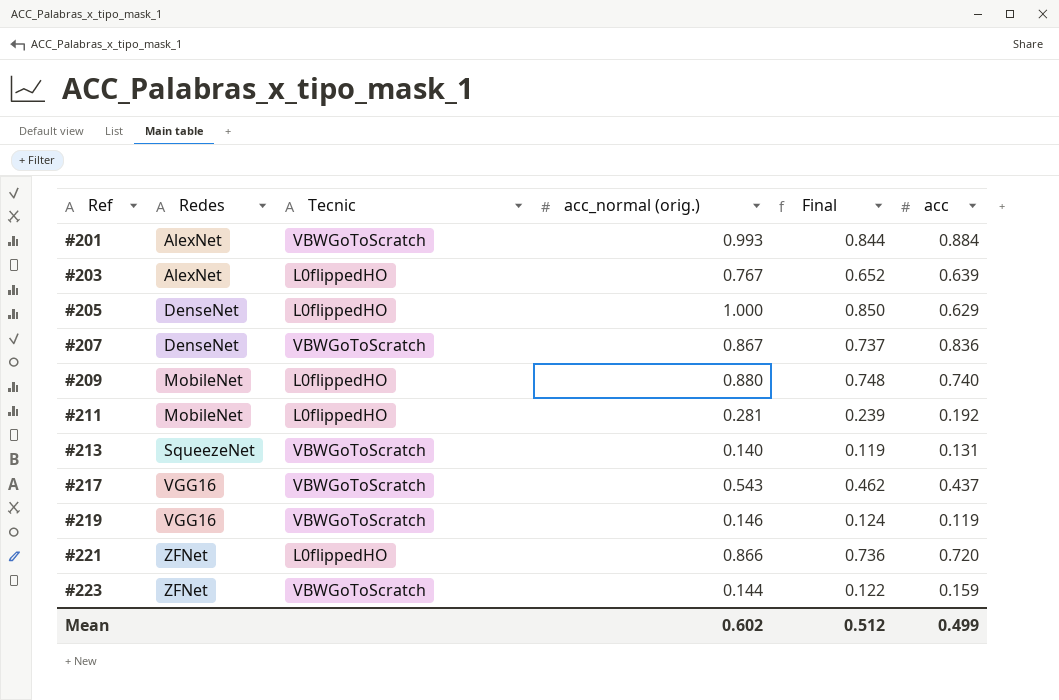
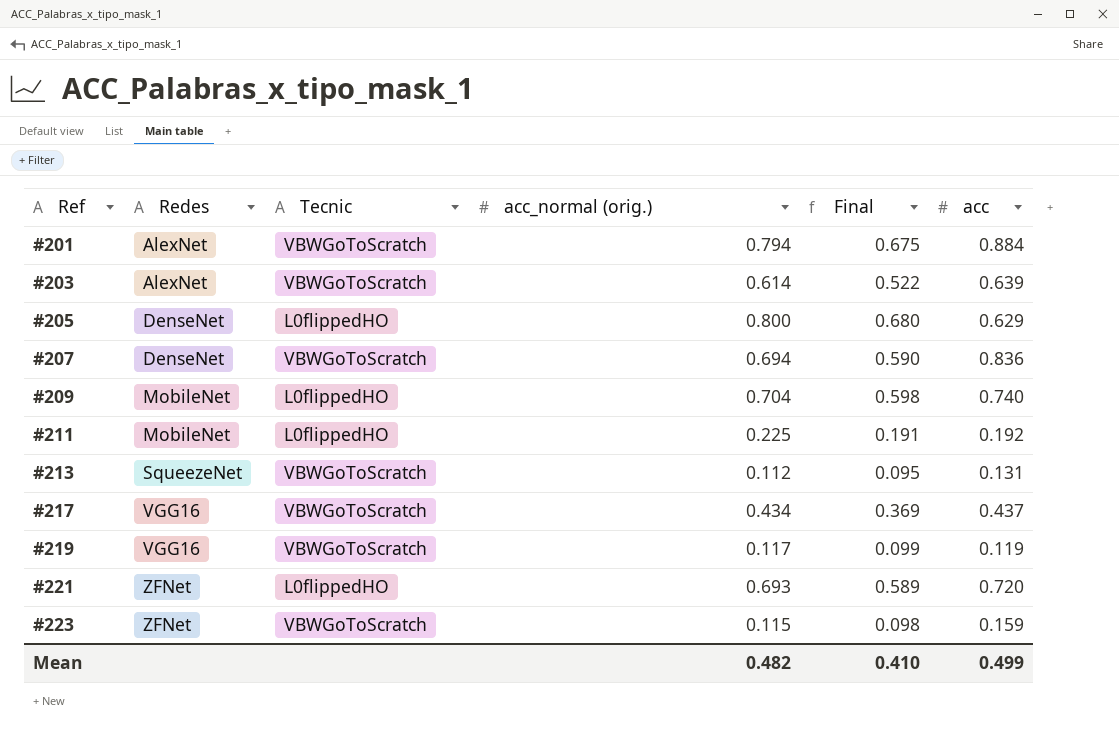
#201 | acc_normal (orig.): 0.993 -> 0.794
#201 | Final: 0.844 -> 0.675
#203 | Tecnic: L0flippedHO -> VBWGoToScratch
#203 | acc_normal (orig.): 0.767 -> 0.614
#203 | Final: 0.652 -> 0.522
#205 | acc_normal (orig.): 1.000 -> 0.800
#205 | Final: 0.850 -> 0.680
#207 | acc_normal (orig.): 0.867 -> 0.694
#207 | Final: 0.737 -> 0.590
#209 | acc_normal (orig.): 0.880 -> 0.704
#209 | Final: 0.748 -> 0.598
#211 | acc_normal (orig.): 0.281 -> 0.225
#211 | Final: 0.239 -> 0.191
#213 | acc_normal (orig.): 0.140 -> 0.112
#213 | Final: 0.119 -> 0.095
#217 | acc_normal (orig.): 0.543 -> 0.434
#217 | Final: 0.462 -> 0.369
#219 | acc_normal (orig.): 0.146 -> 0.117
#219 | Final: 0.124 -> 0.099
#221 | acc_normal (orig.): 0.866 -> 0.693
#221 | Final: 0.736 -> 0.589
#223 | acc_normal (orig.): 0.144 -> 0.115
#223 | Final: 0.122 -> 0.098
Mean | acc_normal (orig.): 0.602 -> 0.482
Mean | Final: 0.512 -> 0.410

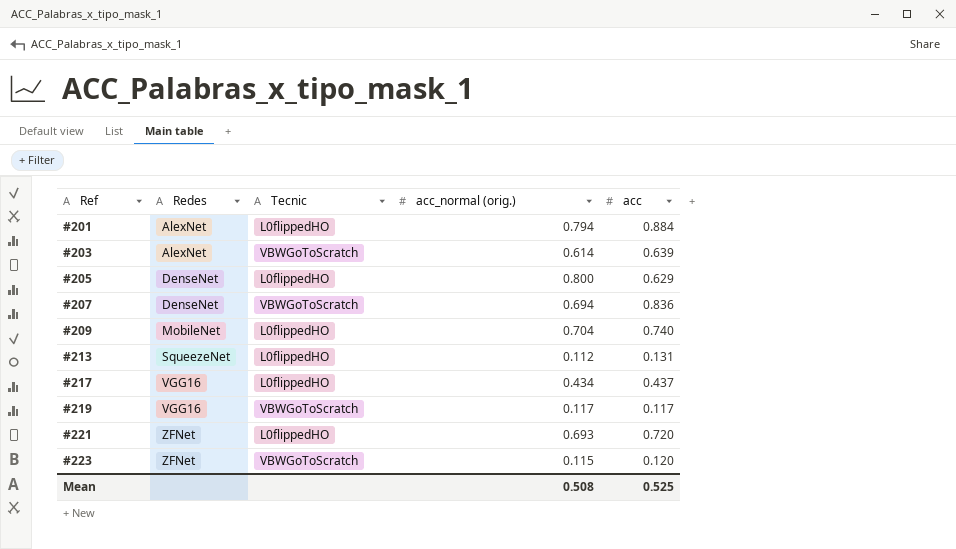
column Final | formula: [acc_normal (orig.)] * 0.85 -> none
row #211: MobileNet | L0flippedHO | 0.225 | 0.191 | 0.192 -> none
#201 | Tecnic: VBWGoToScratch -> L0flippedHO
#213 | Tecnic: VBWGoToScratch -> L0flippedHO
#217 | Tecnic: VBWGoToScratch -> L0flippedHO
#219 | acc: 0.119 -> 0.117
#223 | acc: 0.159 -> 0.120
Mean | acc_normal (orig.): 0.482 -> 0.508
Mean | acc: 0.499 -> 0.525

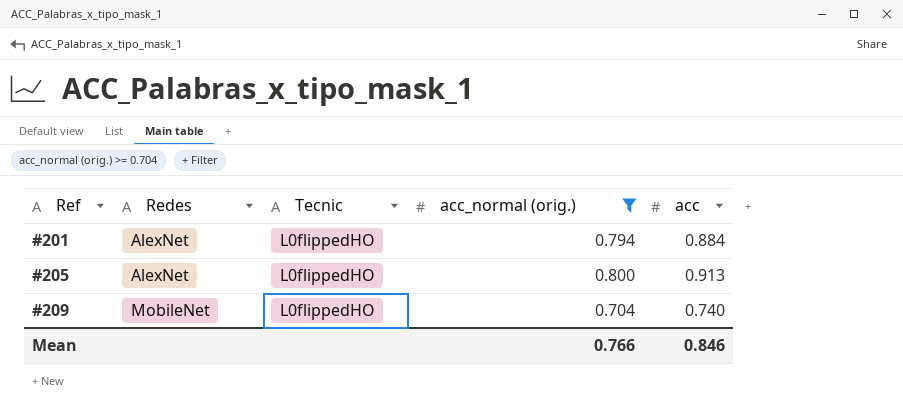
filter: none -> acc_normal (orig.) >= 0.704
#205 | Redes: DenseNet -> AlexNet
#205 | acc: 0.629 -> 0.913
Mean | acc_normal (orig.): 0.508 -> 0.766
Mean | acc: 0.525 -> 0.846

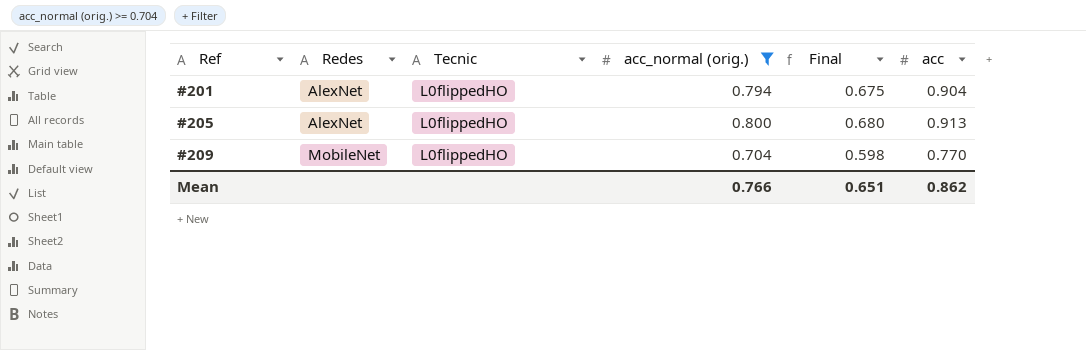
column Final | formula: none -> [acc_normal (orig.)] * 0.85
#201 | acc: 0.884 -> 0.904
#209 | acc: 0.740 -> 0.770
Mean | acc: 0.846 -> 0.862

